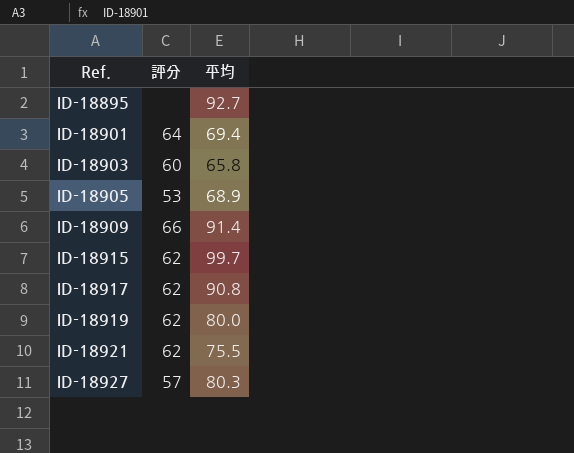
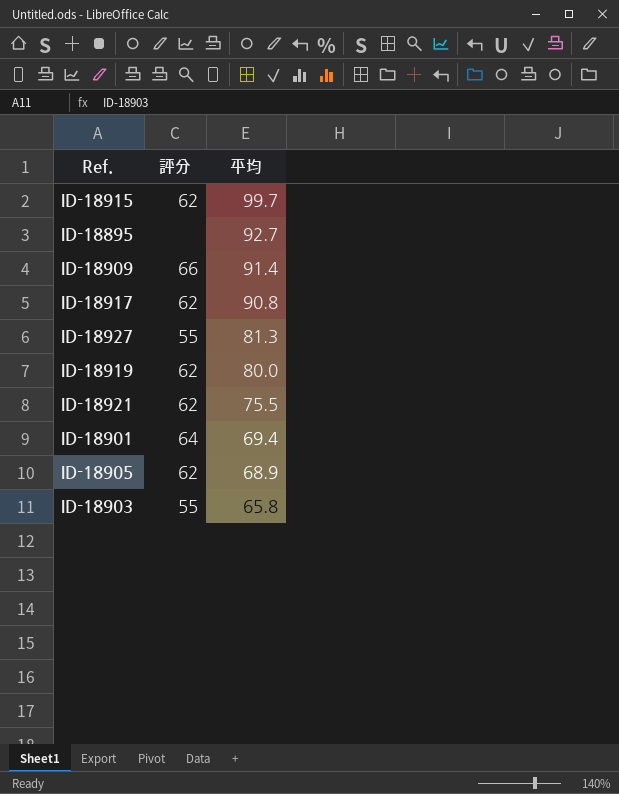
row order: Ref. ascending -> 平均 descending
ID-18927 | 評分: 57 -> 55
ID-18927 | 平均: 80.3 -> 81.3
ID-18905 | 評分: 53 -> 62
ID-18903 | 評分: 60 -> 55

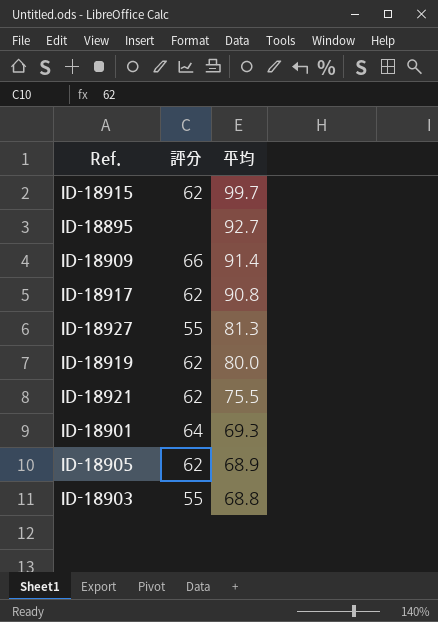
ID-18901 | 平均: 69.4 -> 69.3
ID-18903 | 平均: 65.8 -> 68.8

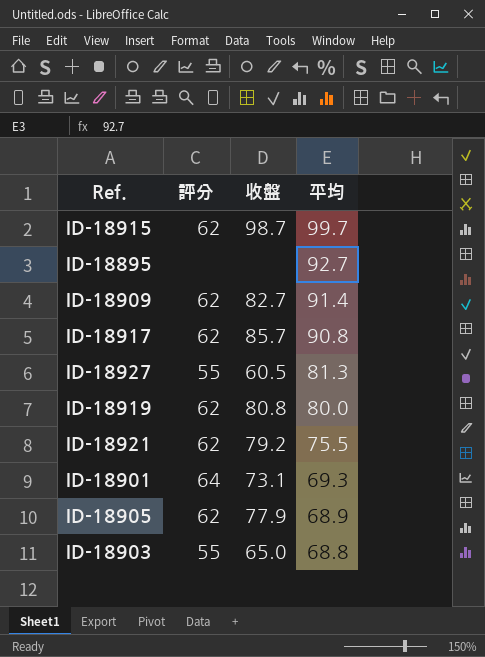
column 收盤 | position: none -> 3
ID-18909 | 評分: 66 -> 62

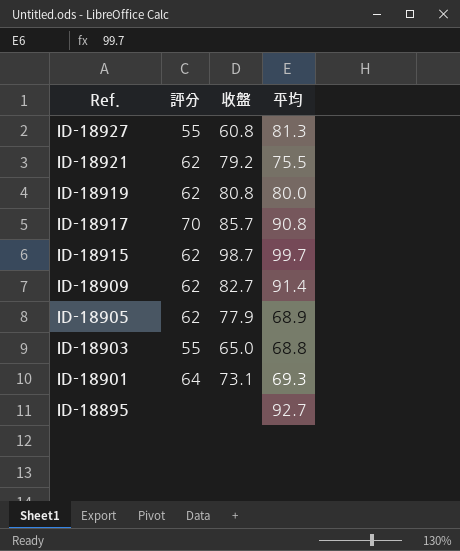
row order: 平均 descending -> Ref. descending
ID-18927 | 收盤: 60.5 -> 60.8
ID-18917 | 評分: 62 -> 70

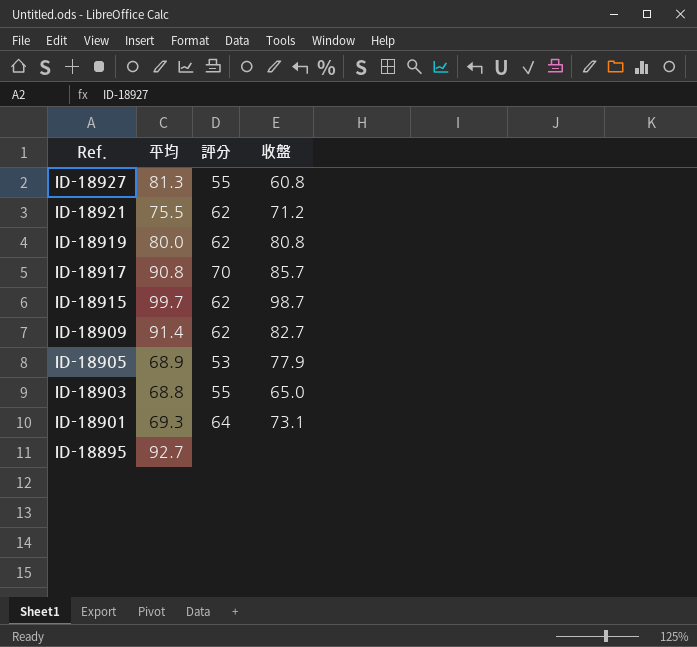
column 平均 | position: 4 -> 2
ID-18921 | 收盤: 79.2 -> 71.2
ID-18905 | 評分: 62 -> 53

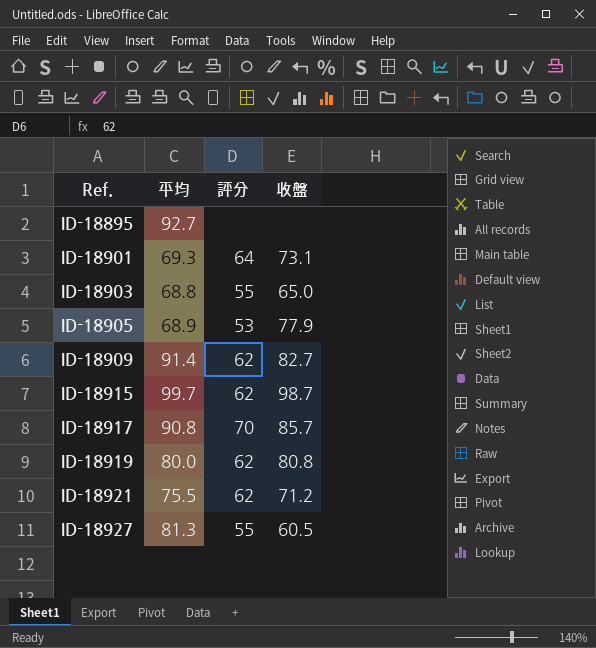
row order: Ref. descending -> Ref. ascending
ID-18927 | 收盤: 60.8 -> 60.5

